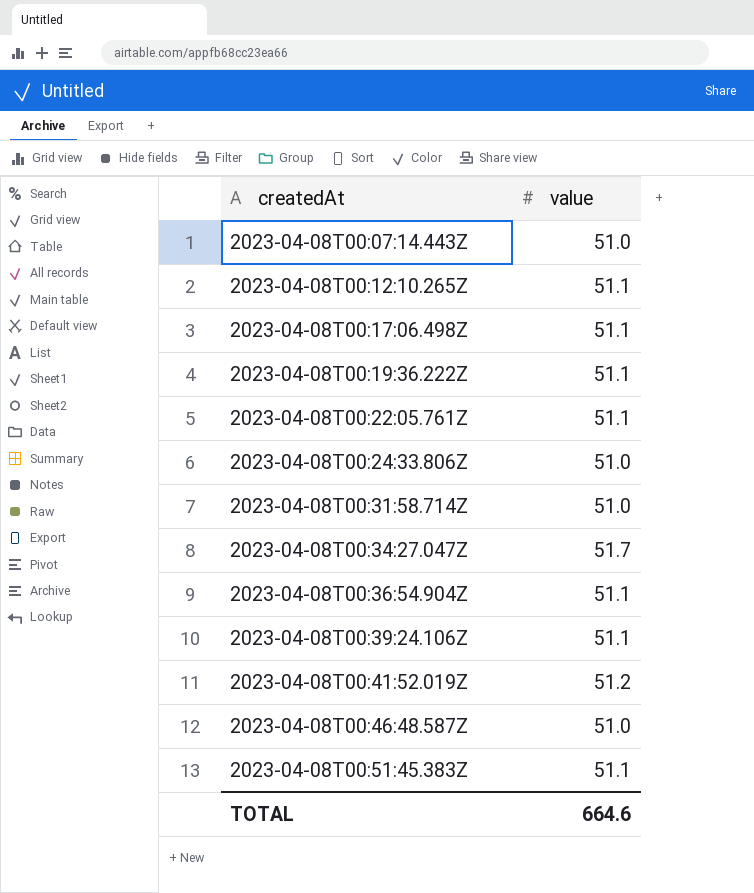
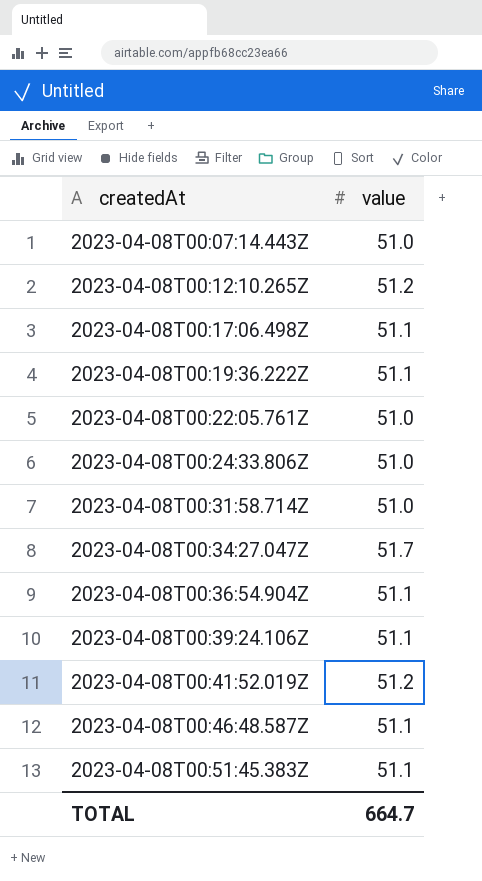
2023-04-08T00:12:10.265Z | value: 51.1 -> 51.2
2023-04-08T00:22:05.761Z | value: 51.1 -> 51.0
2023-04-08T00:46:48.587Z | value: 51.0 -> 51.1
TOTAL | value: 664.6 -> 664.7

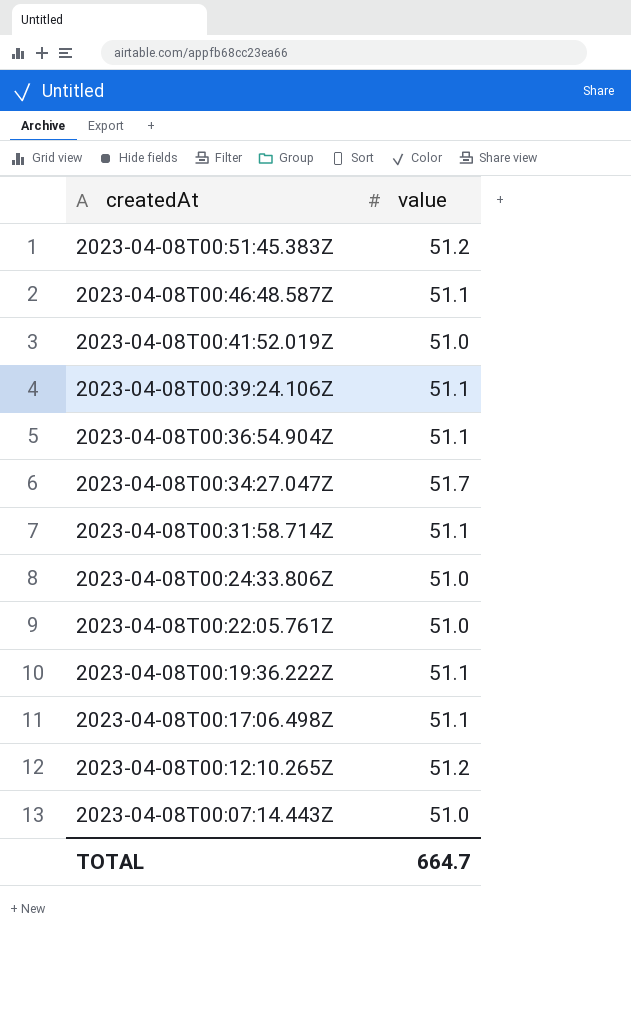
row order: createdAt ascending -> createdAt descending
2023-04-08T00:51:45.383Z | value: 51.1 -> 51.2
2023-04-08T00:41:52.019Z | value: 51.2 -> 51.0
2023-04-08T00:31:58.714Z | value: 51.0 -> 51.1

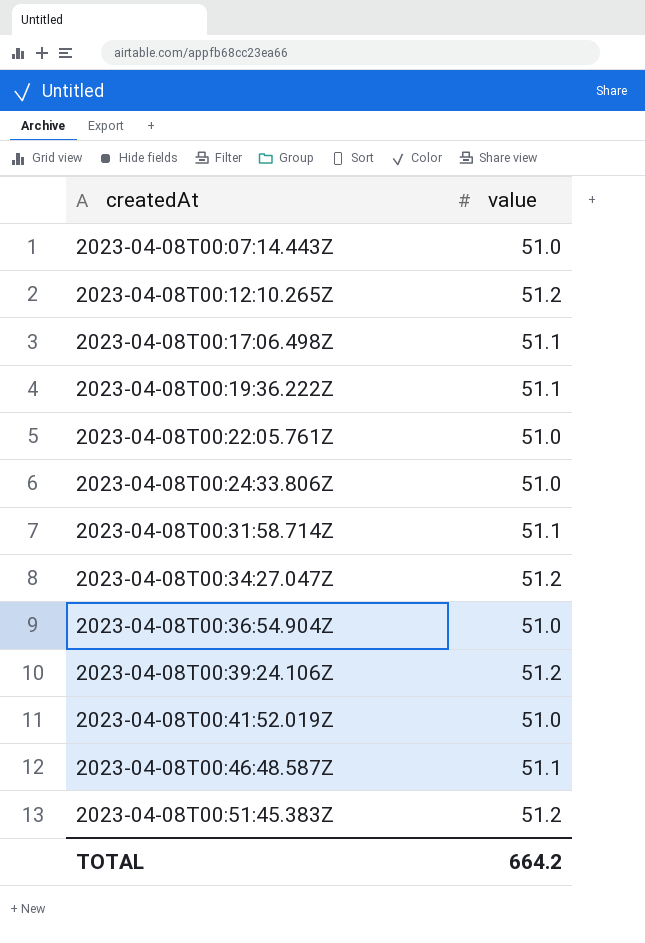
row order: createdAt descending -> createdAt ascending
2023-04-08T00:34:27.047Z | value: 51.7 -> 51.2
2023-04-08T00:36:54.904Z | value: 51.1 -> 51.0
2023-04-08T00:39:24.106Z | value: 51.1 -> 51.2
TOTAL | value: 664.7 -> 664.2

